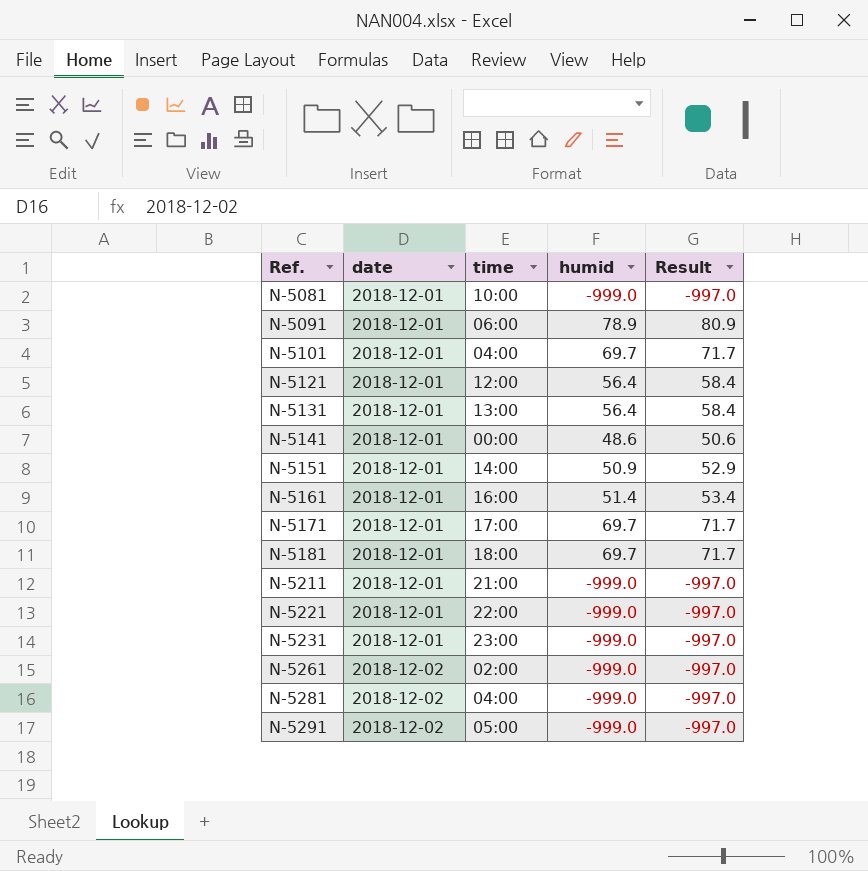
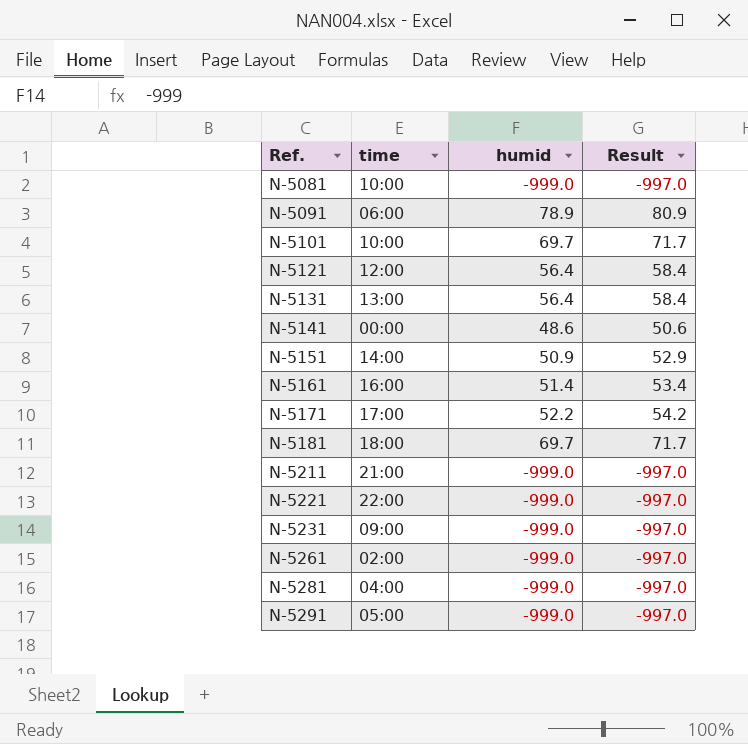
column date | position: 2 -> none
N-5101 | time: 04:00 -> 10:00
N-5171 | humid: 69.7 -> 52.2
N-5171 | Result: 71.7 -> 54.2
N-5231 | time: 23:00 -> 09:00

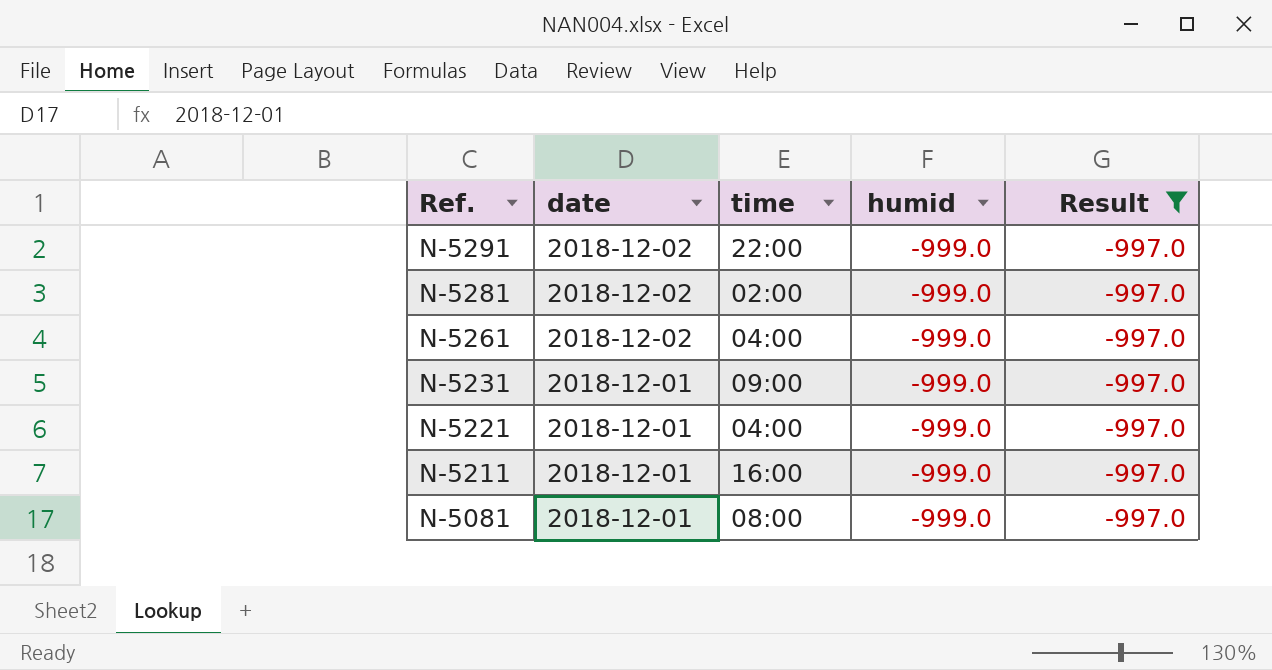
filter: none -> Result = -997.0
row order: Ref. ascending -> Ref. descending
column date | position: none -> 2
N-5291 | time: 05:00 -> 22:00
N-5281 | time: 04:00 -> 02:00
N-5261 | time: 02:00 -> 04:00
N-5221 | time: 22:00 -> 04:00
N-5211 | time: 21:00 -> 16:00
N-5081 | time: 10:00 -> 08:00

